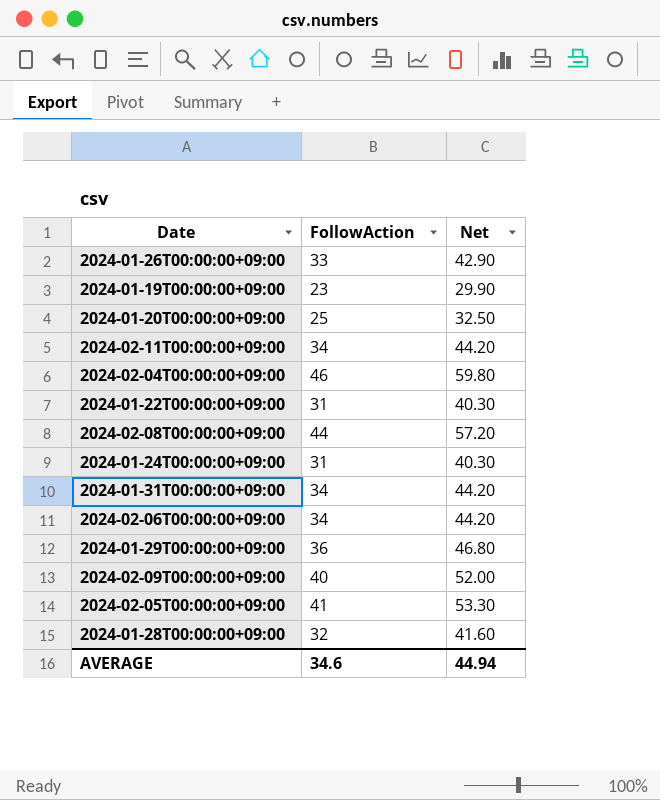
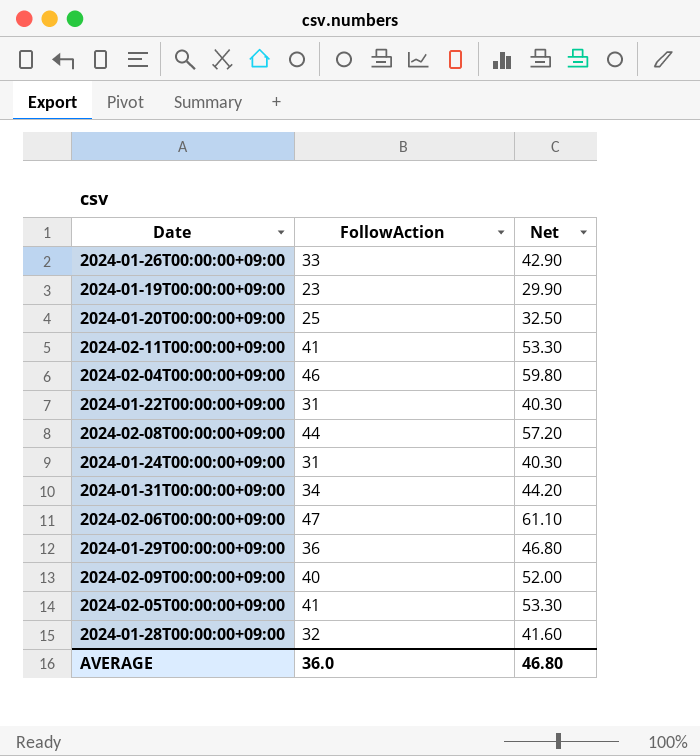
2024-02-11T00:00:00+09:00 | FollowAction: 34 -> 41
2024-02-11T00:00:00+09:00 | Net: 44.20 -> 53.30
2024-02-06T00:00:00+09:00 | FollowAction: 34 -> 47
2024-02-06T00:00:00+09:00 | Net: 44.20 -> 61.10
AVERAGE | FollowAction: 34.6 -> 36.0
AVERAGE | Net: 44.94 -> 46.80

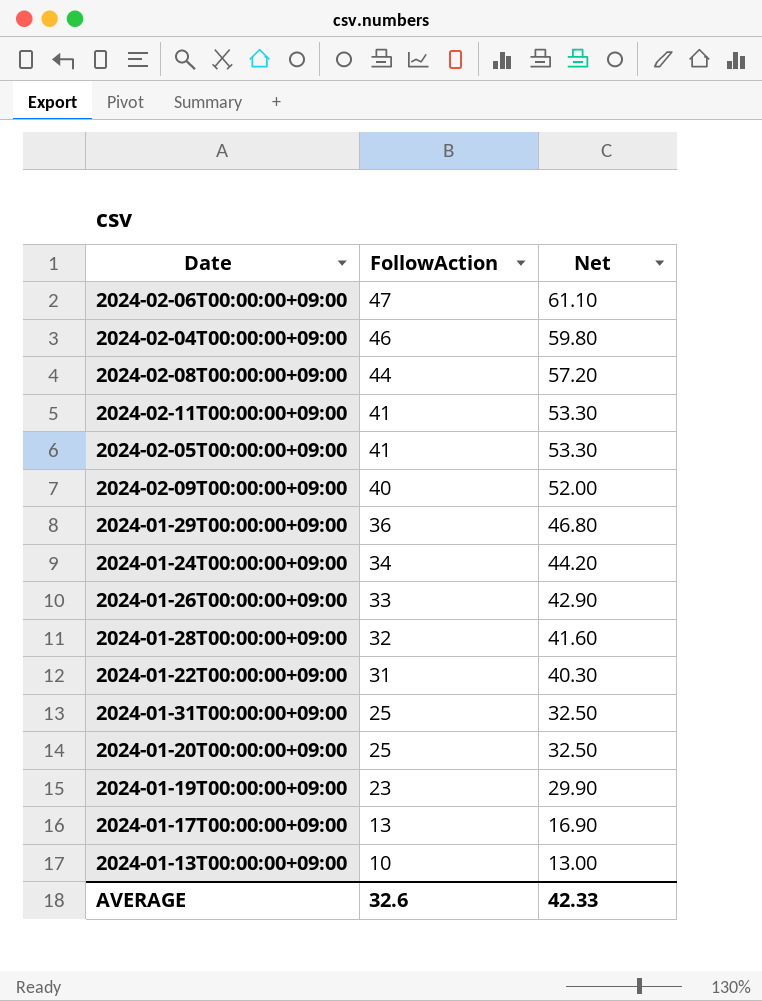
row order: none -> FollowAction descending
2024-01-24T00:00:00+09:00 | FollowAction: 31 -> 34
2024-01-24T00:00:00+09:00 | Net: 40.30 -> 44.20
2024-01-31T00:00:00+09:00 | FollowAction: 34 -> 25
2024-01-31T00:00:00+09:00 | Net: 44.20 -> 32.50
row 2024-01-17T00:00:00+09:00: none -> 13 | 16.90
row 2024-01-13T00:00:00+09:00: none -> 10 | 13.00
AVERAGE | FollowAction: 36.0 -> 32.6
AVERAGE | Net: 46.80 -> 42.33

